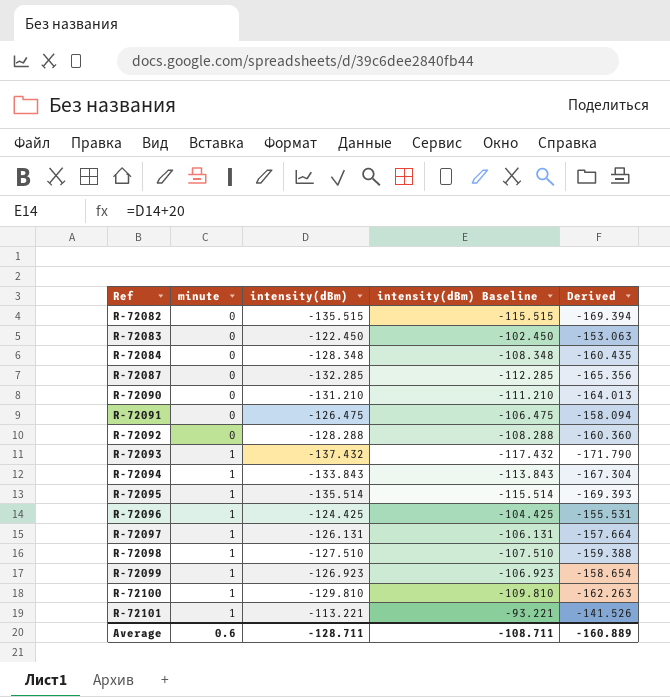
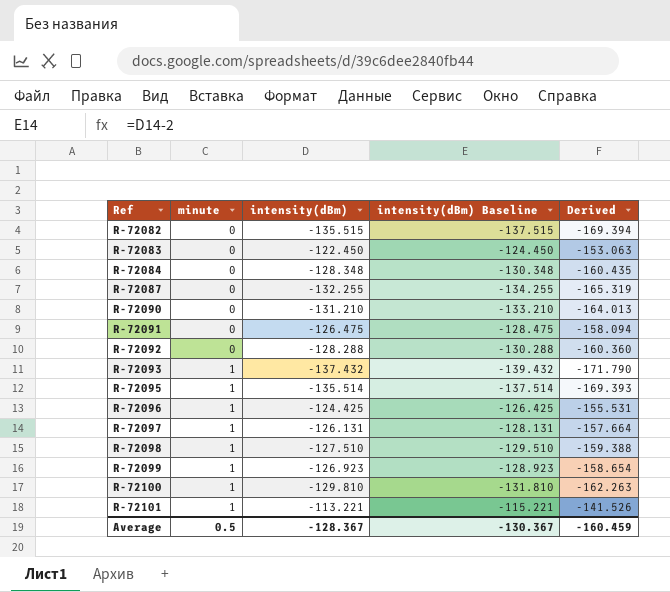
column intensity(dBm) Baseline | formula: [intensity(dBm)] + 20 -> [intensity(dBm)] - 2
row R-72094: 1 | -133.843 | -113.843 | -167.304 -> none
R-72087 | intensity(dBm): -132.285 -> -132.255
R-72087 | Derived: -165.356 -> -165.319
Average | minute: 0.6 -> 0.5
Average | intensity(dBm): -128.711 -> -128.367
Average | intensity(dBm) Baseline: -108.711 -> -130.367
Average | Derived: -160.889 -> -160.459

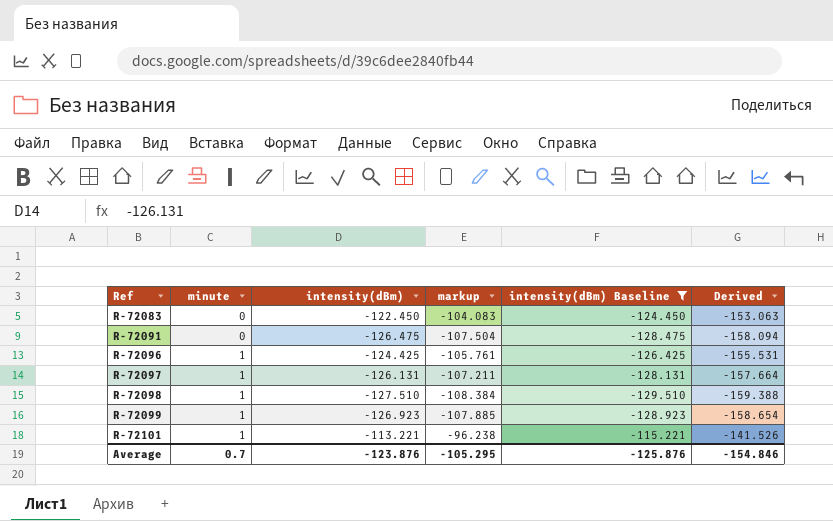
filter: none -> intensity(dBm) Baseline >= -129.510
column markup | formula: none -> [intensity(dBm)] * 0.85
Average | minute: 0.5 -> 0.7
Average | intensity(dBm): -128.367 -> -123.876
Average | intensity(dBm) Baseline: -130.367 -> -125.876
Average | Derived: -160.459 -> -154.846

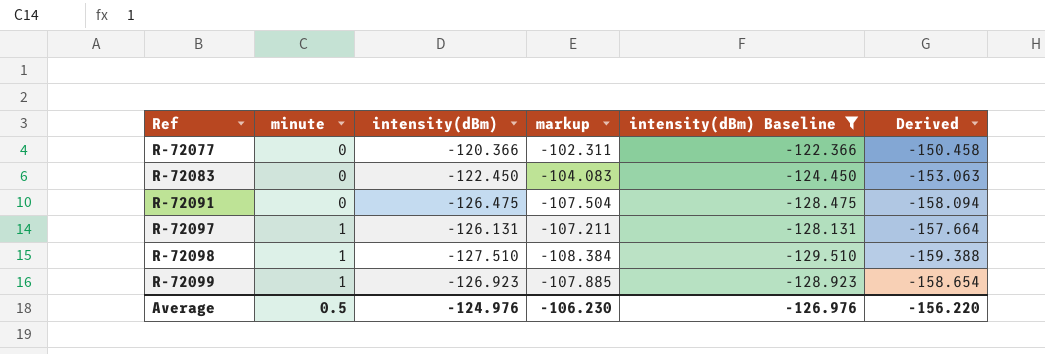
row R-72096: 1 | -124.425 | -105.761 | -126.425 | -155.531 -> none
row R-72101: 1 | -113.221 | -96.238 | -115.221 | -141.526 -> none
row R-72077: none -> 0 | -120.366 | -102.311 | -122.366 | -150.458
Average | minute: 0.7 -> 0.5
Average | intensity(dBm): -123.876 -> -124.976
Average | markup: -105.295 -> -106.230
Average | intensity(dBm) Baseline: -125.876 -> -126.976
Average | Derived: -154.846 -> -156.220

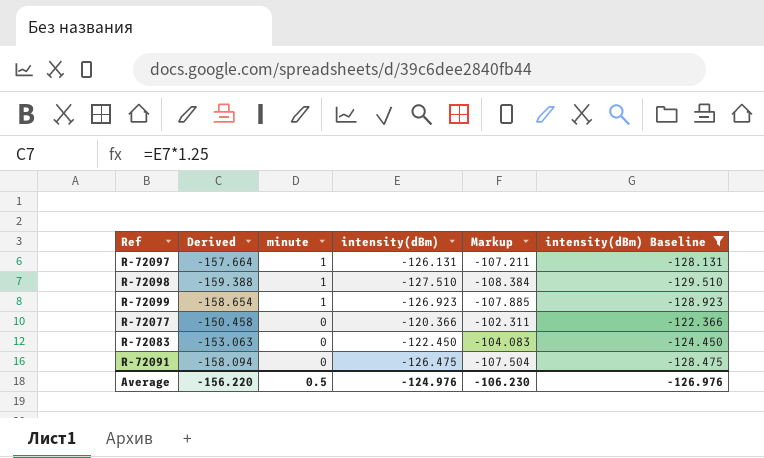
row order: Ref ascending -> minute descending
column Derived | position: 6 -> 2
column name: markup -> Markup

